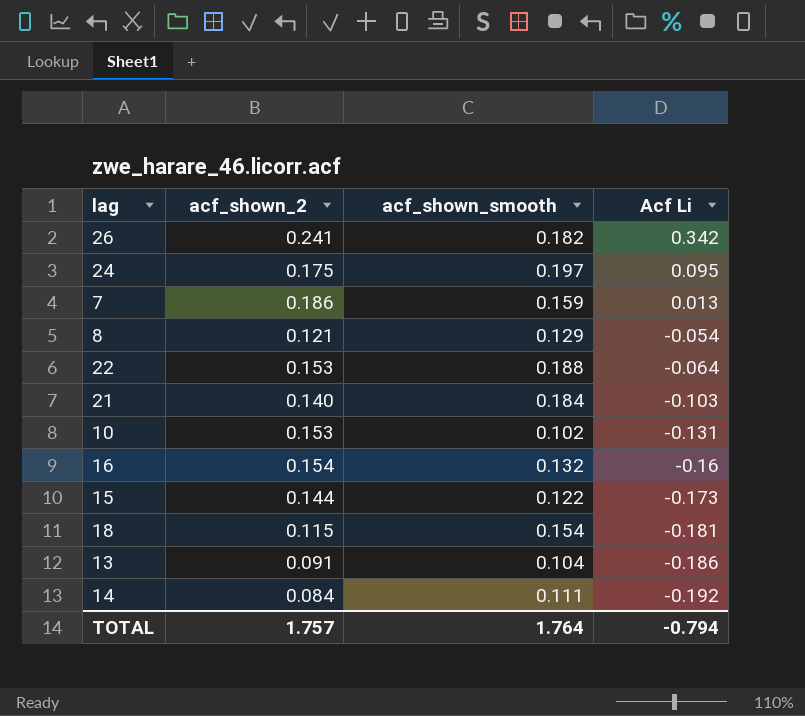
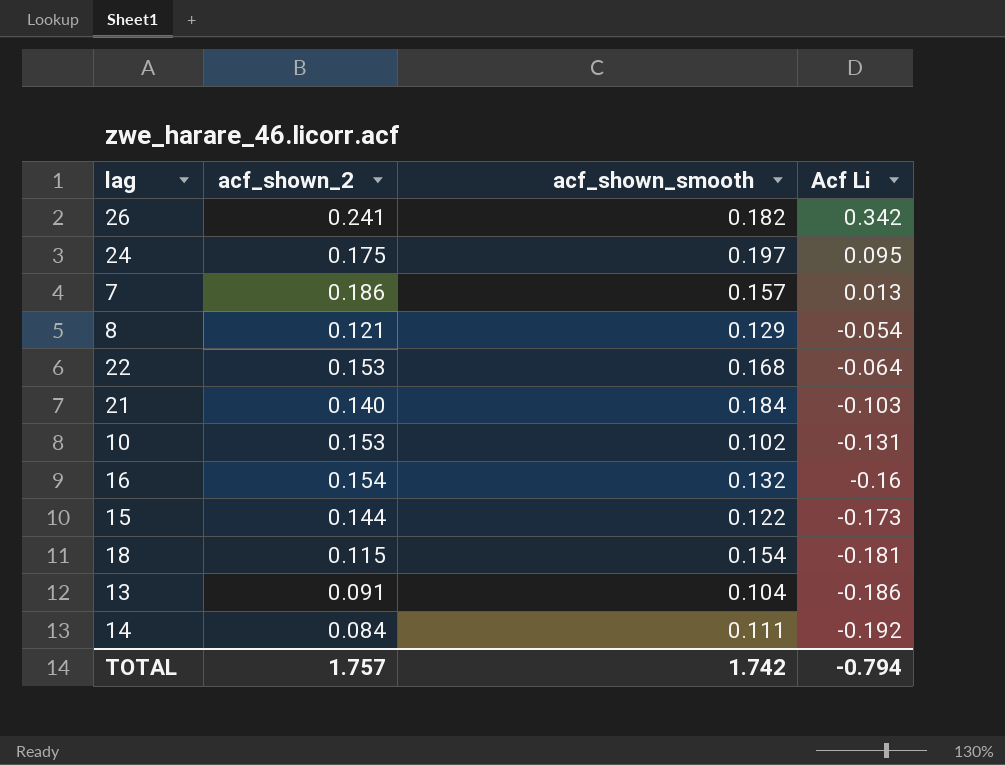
7 | acf_shown_smooth: 0.159 -> 0.157
22 | acf_shown_smooth: 0.188 -> 0.168
TOTAL | acf_shown_smooth: 1.764 -> 1.742

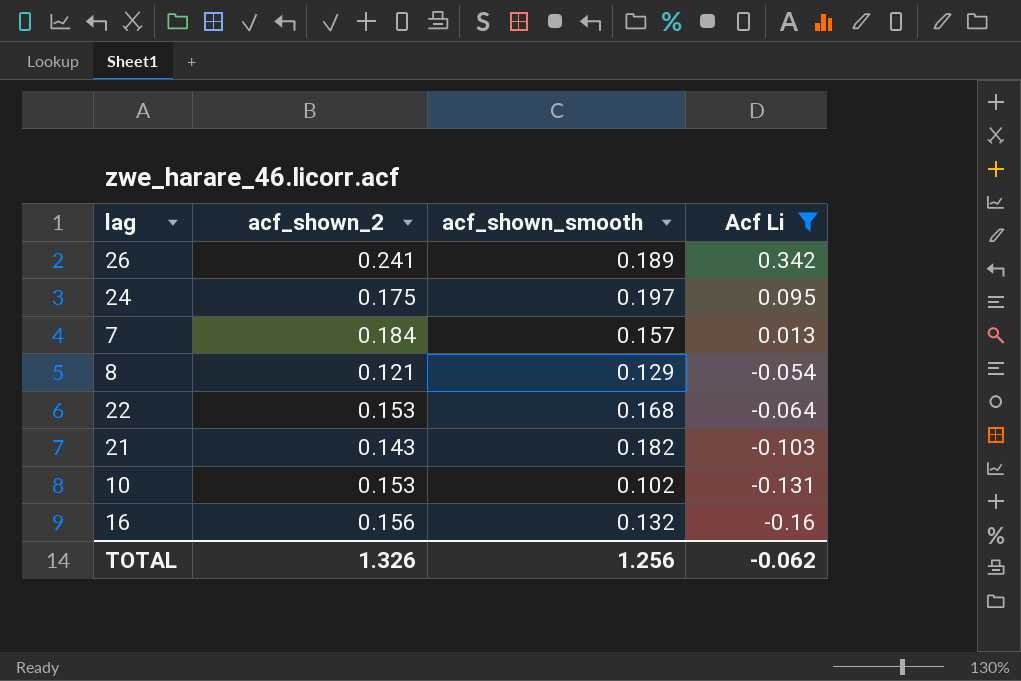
filter: none -> Acf Li >= -0.16
26 | acf_shown_smooth: 0.182 -> 0.189
7 | acf_shown_2: 0.186 -> 0.184
21 | acf_shown_2: 0.140 -> 0.143
21 | acf_shown_smooth: 0.184 -> 0.182
16 | acf_shown_2: 0.154 -> 0.156
TOTAL | acf_shown_2: 1.757 -> 1.326
TOTAL | acf_shown_smooth: 1.742 -> 1.256
TOTAL | Acf Li: -0.794 -> -0.062

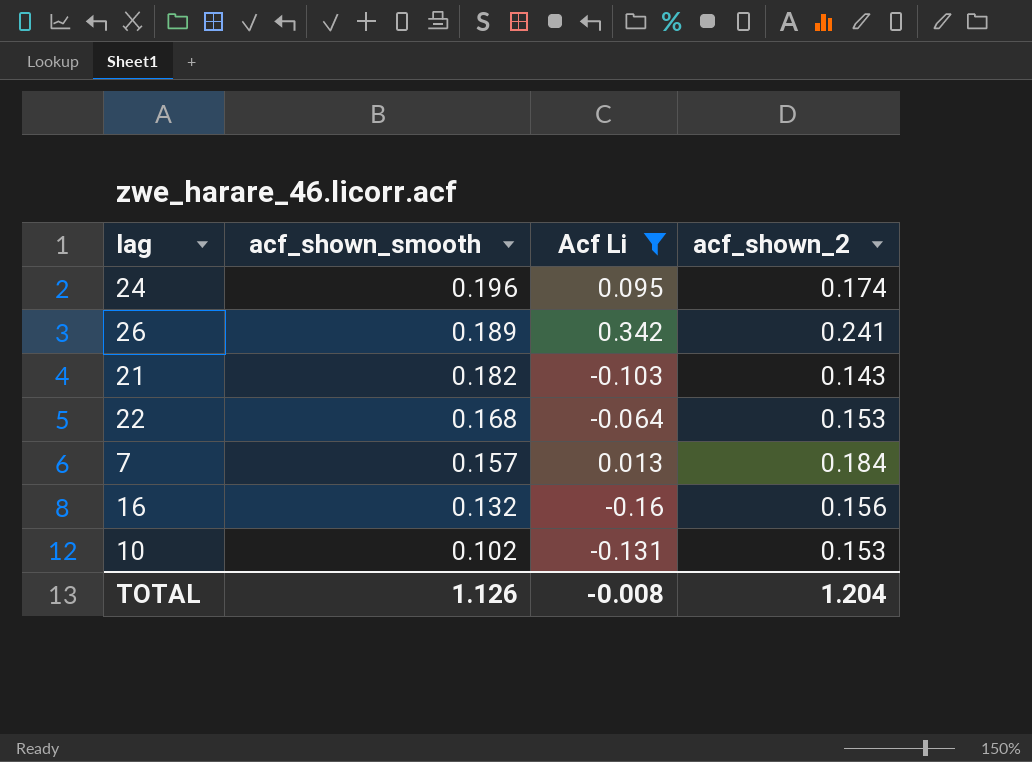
row order: Acf Li descending -> acf_shown_smooth descending
column acf_shown_2 | position: 2 -> 4
row 8: 0.121 | 0.129 | -0.054 -> none
24 | acf_shown_smooth: 0.197 -> 0.196
24 | acf_shown_2: 0.175 -> 0.174
TOTAL | acf_shown_smooth: 1.256 -> 1.126
TOTAL | Acf Li: -0.062 -> -0.008
TOTAL | acf_shown_2: 1.326 -> 1.204

